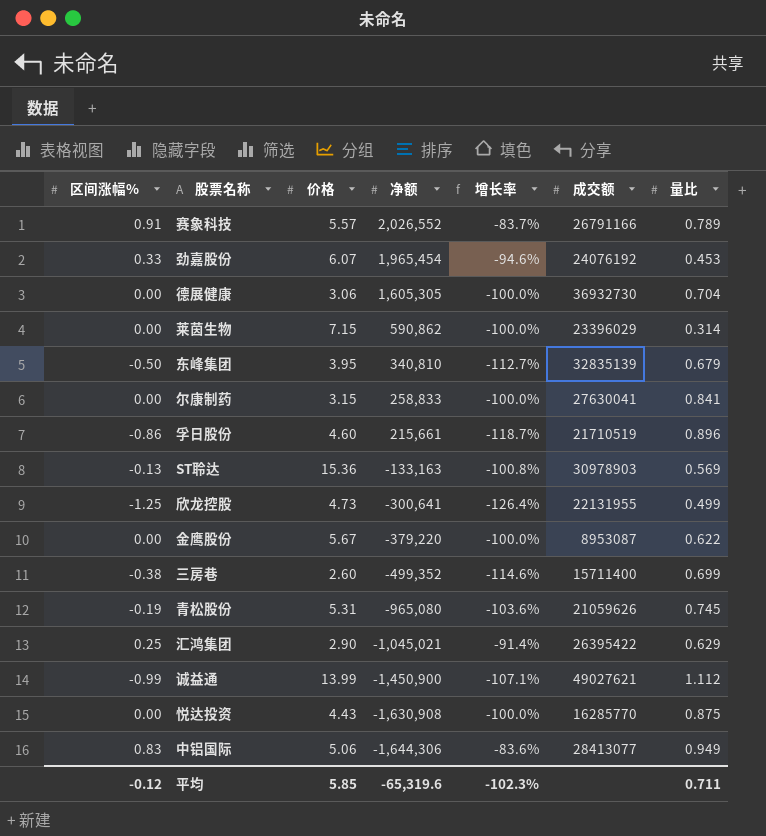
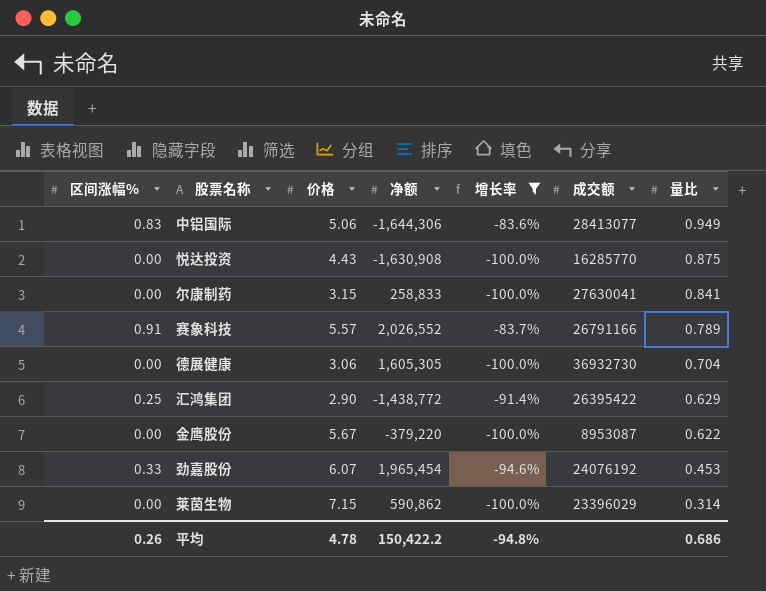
filter: none -> 增长率 >= -100.0%
row order: 净额 descending -> 量比 descending
汇鸿集团 | 净额: -1,045,021 -> -1,438,772
平均 | 区间涨幅%: -0.12 -> 0.26
平均 | 价格: 5.85 -> 4.78
平均 | 净额: -65,319.6 -> 150,422.2
平均 | 增长率: -102.3% -> -94.8%
平均 | 量比: 0.711 -> 0.686

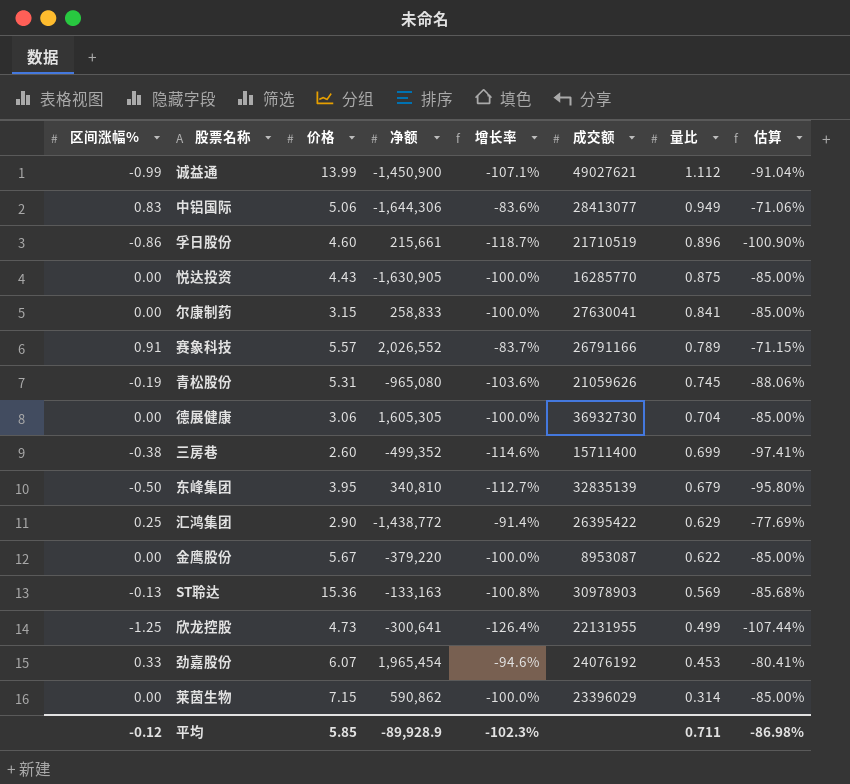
filter: 增长率 >= -100.0% -> none
column 估算 | formula: none -> [增长率] * 0.85
悦达投资 | 净额: -1,630,908 -> -1,630,905
平均 | 区间涨幅%: 0.26 -> -0.12
平均 | 价格: 4.78 -> 5.85
平均 | 净额: 150,422.2 -> -89,928.9
平均 | 增长率: -94.8% -> -102.3%
平均 | 量比: 0.686 -> 0.711

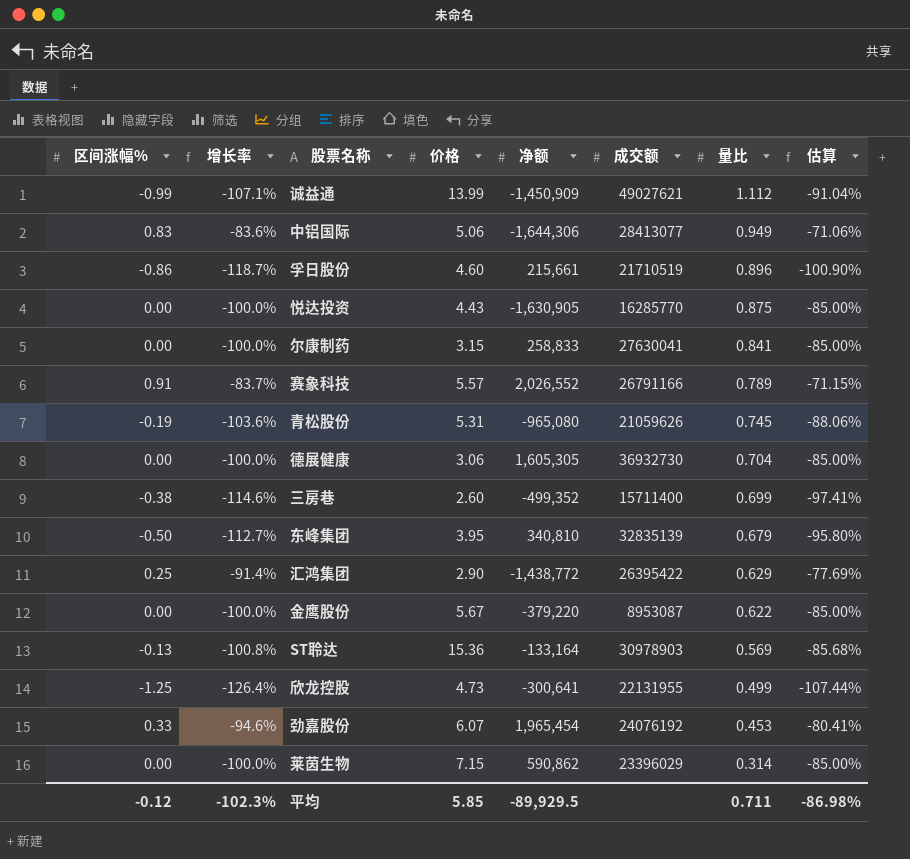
column 增长率 | position: 5 -> 2
诚益通 | 净额: -1,450,900 -> -1,450,909
ST聆达 | 净额: -133,163 -> -133,164
平均 | 净额: -89,928.9 -> -89,929.5

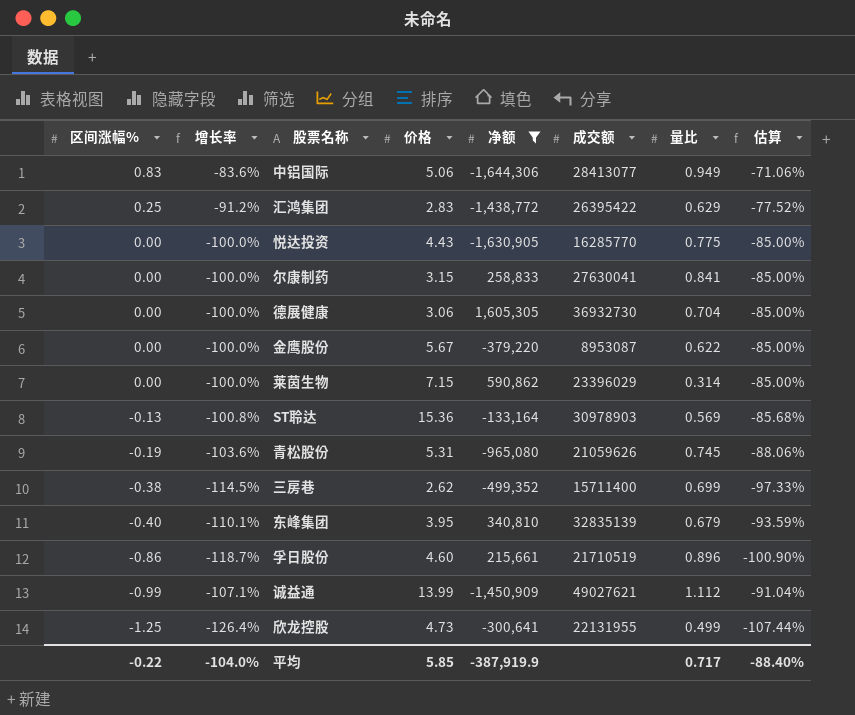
filter: none -> 净额 <= 1,605,305
row order: 量比 descending -> 区间涨幅% descending
汇鸿集团 | 增长率: -91.4% -> -91.2%
汇鸿集团 | 价格: 2.90 -> 2.83
汇鸿集团 | 估算: -77.69% -> -77.52%
悦达投资 | 量比: 0.875 -> 0.775
三房巷 | 增长率: -114.6% -> -114.5%
三房巷 | 价格: 2.60 -> 2.62
三房巷 | 估算: -97.41% -> -97.33%
东峰集团 | 区间涨幅%: -0.50 -> -0.40
东峰集团 | 增长率: -112.7% -> -110.1%
东峰集团 | 估算: -95.80% -> -93.59%
平均 | 区间涨幅%: -0.12 -> -0.22
平均 | 增长率: -102.3% -> -104.0%
平均 | 净额: -89,929.5 -> -387,919.9
平均 | 量比: 0.711 -> 0.717
平均 | 估算: -86.98% -> -88.40%

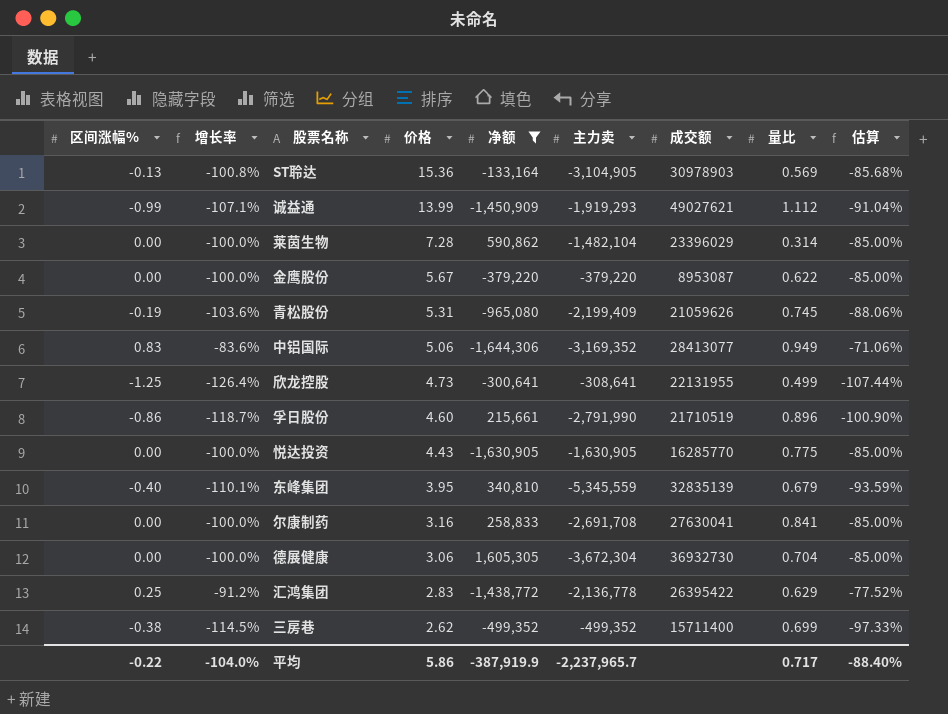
row order: 区间涨幅% descending -> 价格 descending
column 主力卖 | position: none -> 6
莱茵生物 | 价格: 7.15 -> 7.28
尔康制药 | 价格: 3.15 -> 3.16
平均 | 价格: 5.85 -> 5.86

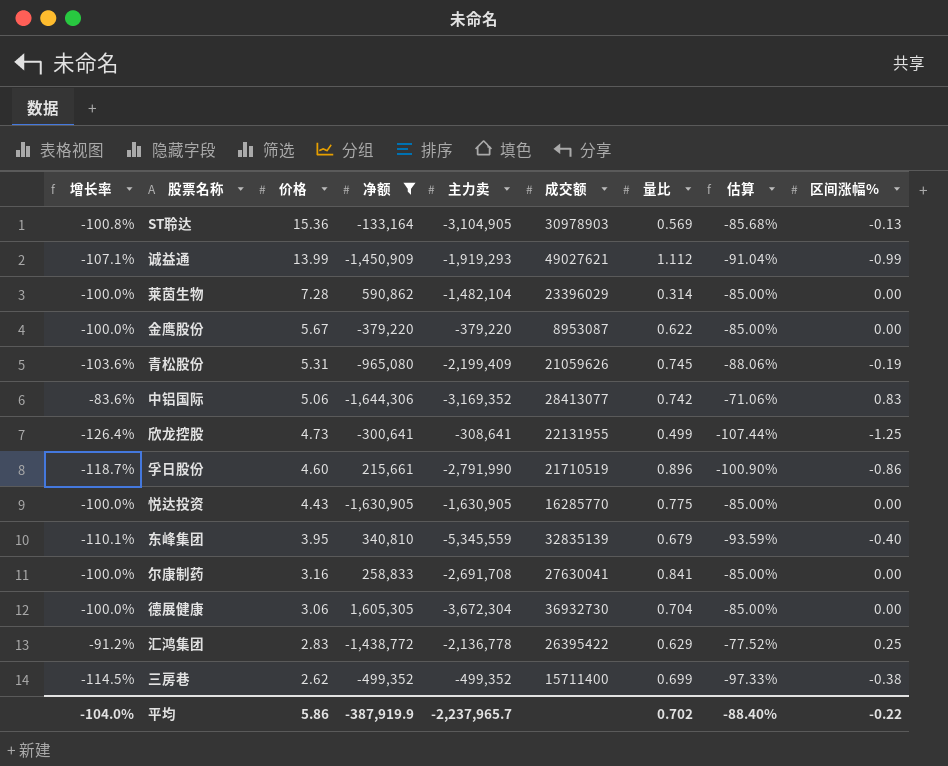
column 区间涨幅% | position: 1 -> 9
中铝国际 | 量比: 0.949 -> 0.742
平均 | 量比: 0.717 -> 0.702

